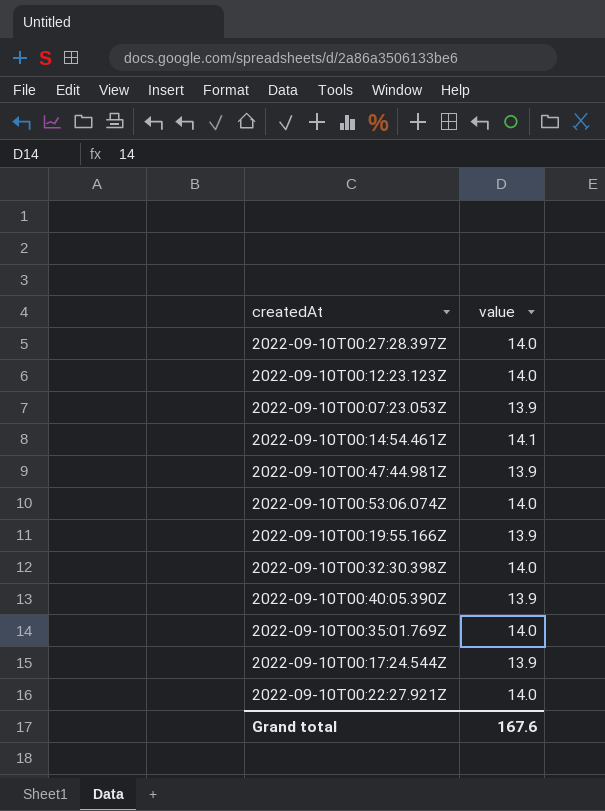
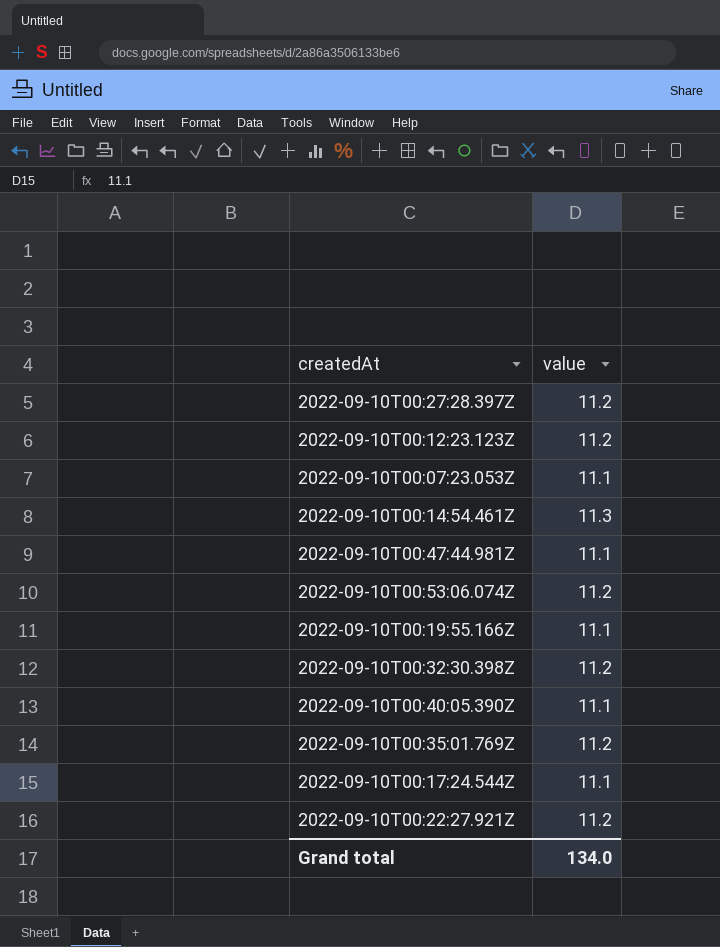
2022-09-10T00:27:28.397Z | value: 14.0 -> 11.2
2022-09-10T00:12:23.123Z | value: 14.0 -> 11.2
2022-09-10T00:07:23.053Z | value: 13.9 -> 11.1
2022-09-10T00:14:54.461Z | value: 14.1 -> 11.3
2022-09-10T00:47:44.981Z | value: 13.9 -> 11.1
2022-09-10T00:53:06.074Z | value: 14.0 -> 11.2
2022-09-10T00:19:55.166Z | value: 13.9 -> 11.1
2022-09-10T00:32:30.398Z | value: 14.0 -> 11.2
2022-09-10T00:40:05.390Z | value: 13.9 -> 11.1
2022-09-10T00:35:01.769Z | value: 14.0 -> 11.2
2022-09-10T00:17:24.544Z | value: 13.9 -> 11.1
2022-09-10T00:22:27.921Z | value: 14.0 -> 11.2
Grand total | value: 167.6 -> 134.0

